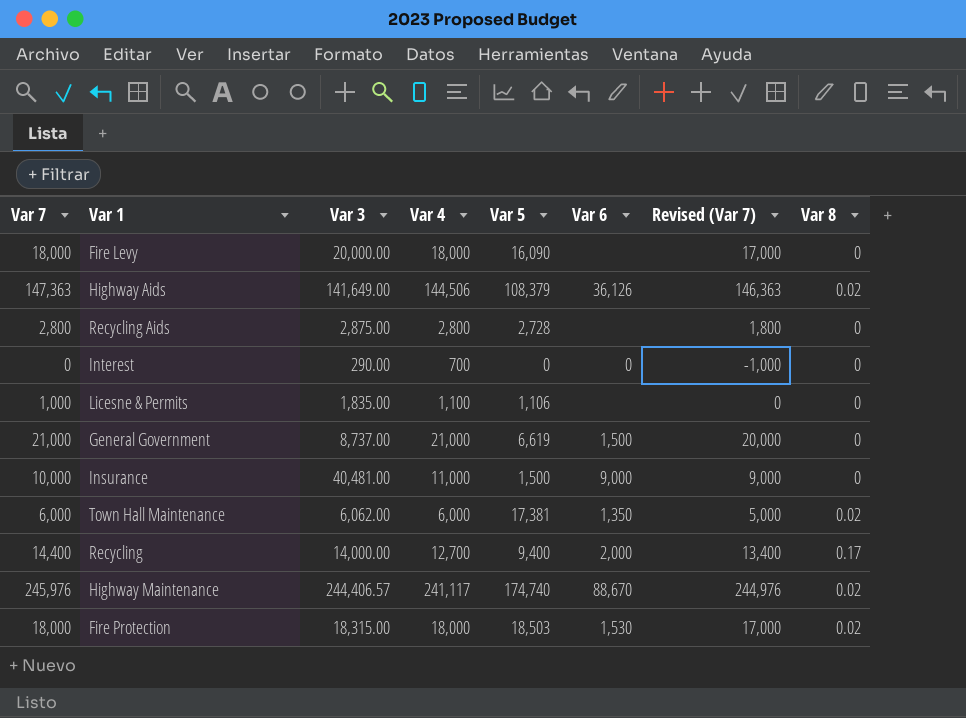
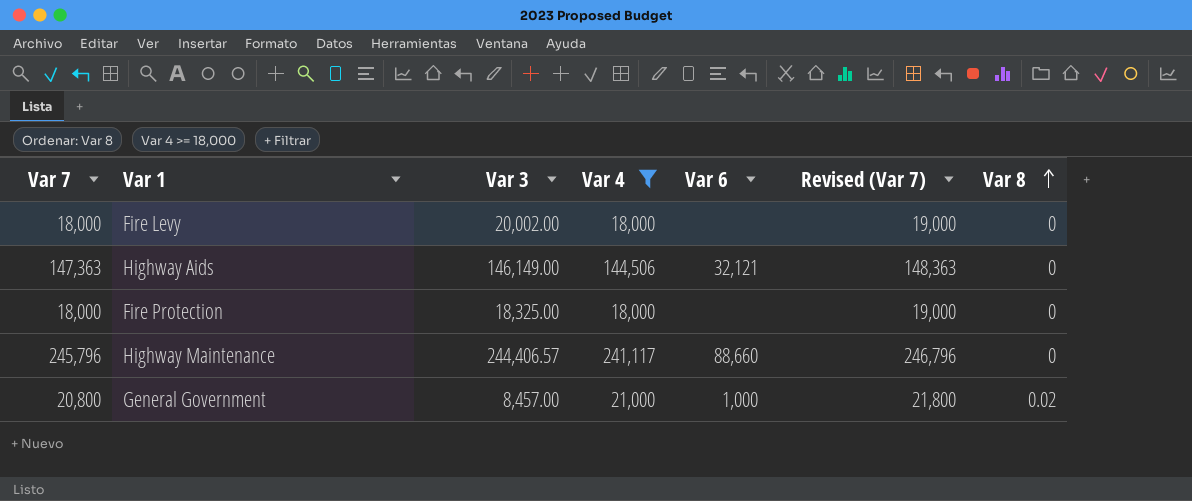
filter: none -> Var 4 >= 18,000
row order: none -> Var 8 ascending
column Var 5 | position: 5 -> none
column Revised (Var 7) | formula: [Var 7] - 1000 -> [Var 7] + 1000
Fire Levy | Var 3: 20,000.00 -> 20,002.00
Highway Aids | Var 3: 141,649.00 -> 146,149.00
Highway Aids | Var 6: 36,126 -> 32,121
Highway Aids | Var 8: 0.02 -> 0
Fire Protection | Var 3: 18,315.00 -> 18,325.00
Fire Protection | Var 6: 1,530 -> none
Fire Protection | Var 8: 0.02 -> 0
Highway Maintenance | Var 7: 245,976 -> 245,796
Highway Maintenance | Var 6: 88,670 -> 88,660
Highway Maintenance | Var 8: 0.02 -> 0
General Government | Var 7: 21,000 -> 20,800
General Government | Var 3: 8,737.00 -> 8,457.00
General Government | Var 6: 1,500 -> 1,000
General Government | Var 8: 0 -> 0.02

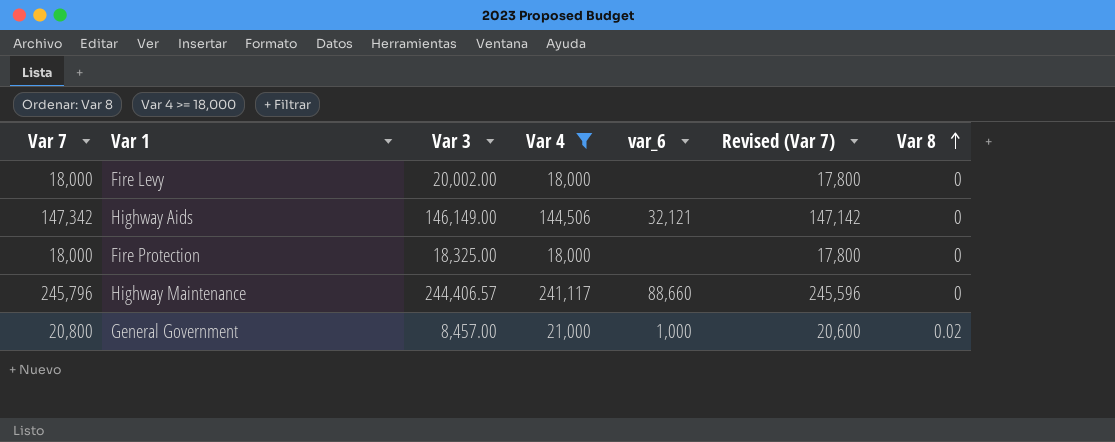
column name: Var 6 -> var_6
column Revised (Var 7) | formula: [Var 7] + 1000 -> [Var 7] - 200
Highway Aids | Var 7: 147,363 -> 147,342

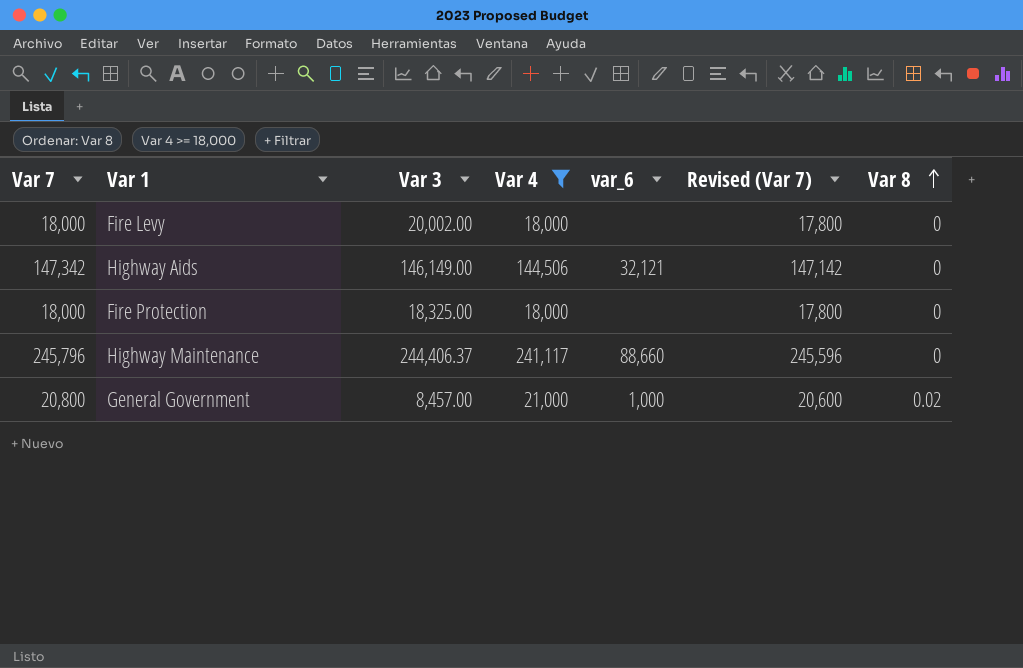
Highway Maintenance | Var 3: 244,406.57 -> 244,406.37

